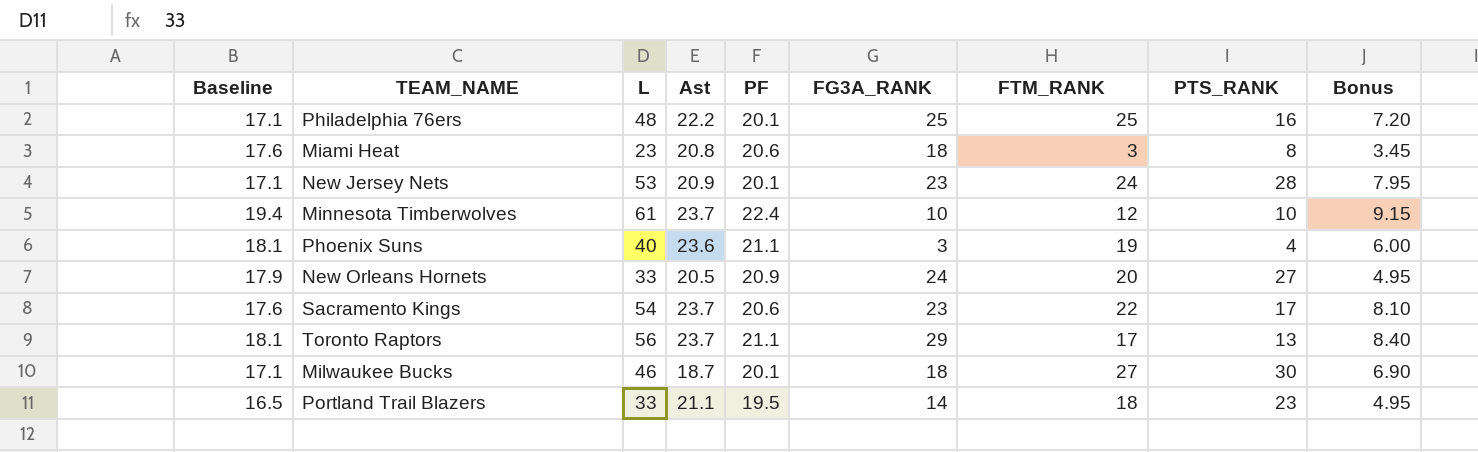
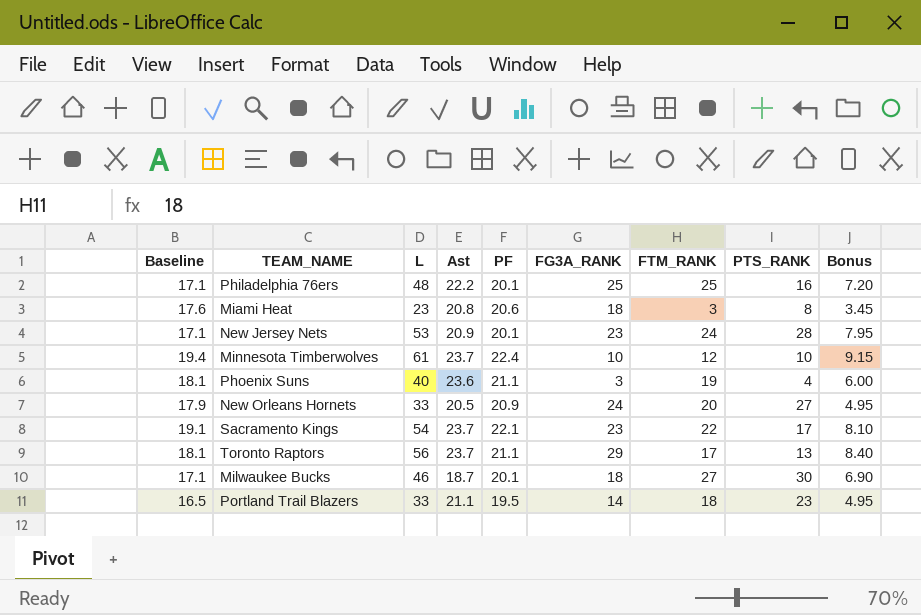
Sacramento Kings | Baseline: 17.6 -> 19.1
Sacramento Kings | PF: 20.6 -> 22.1

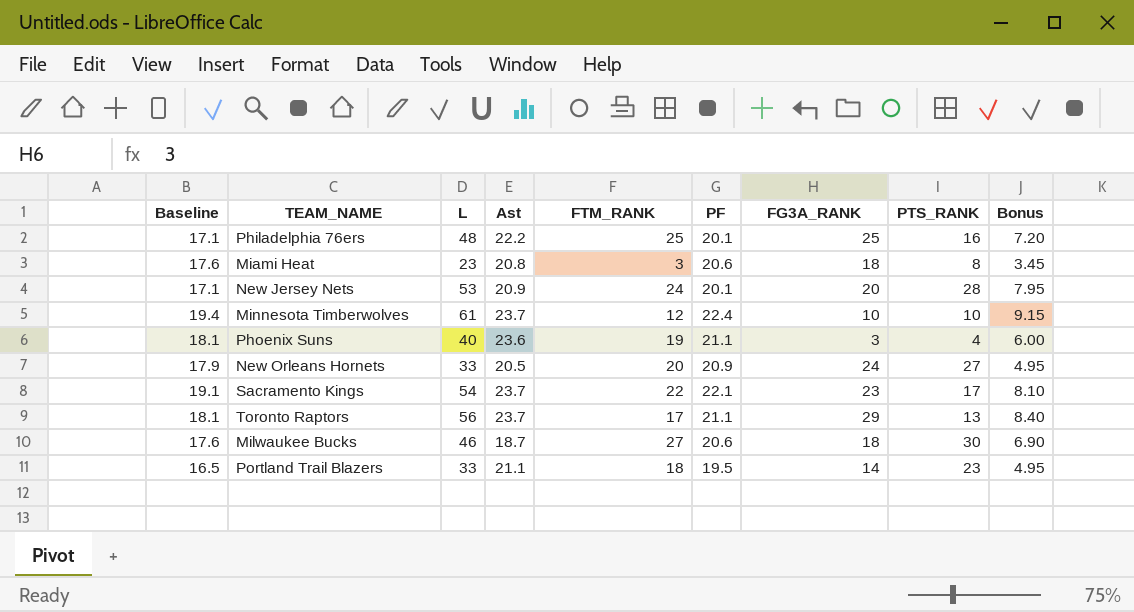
column FTM_RANK | position: 7 -> 5
New Jersey Nets | FG3A_RANK: 23 -> 20
Milwaukee Bucks | Baseline: 17.1 -> 17.6
Milwaukee Bucks | PF: 20.1 -> 20.6

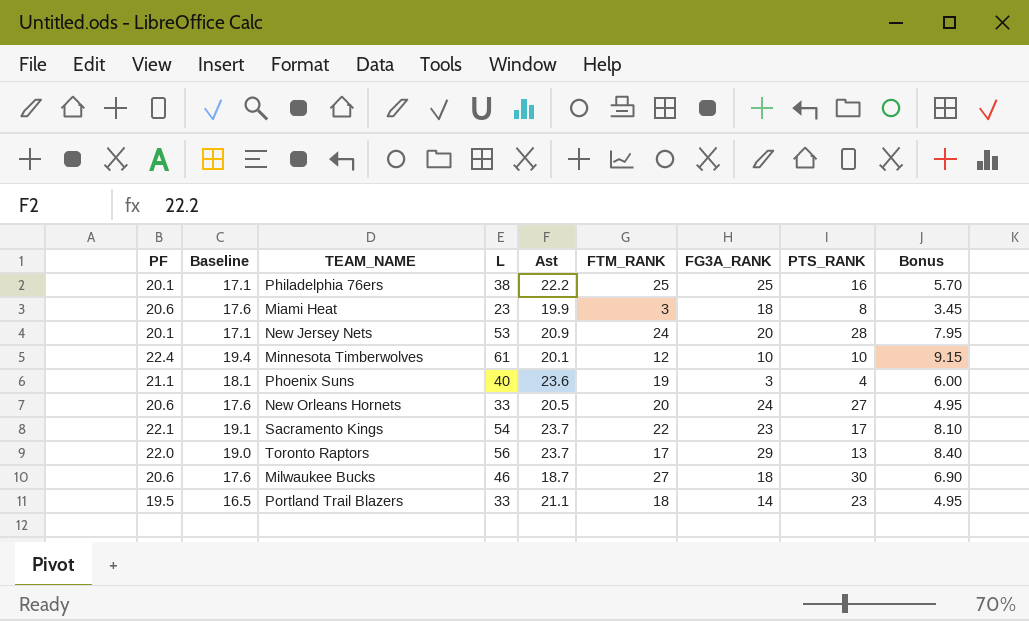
column PF | position: 6 -> 1
Philadelphia 76ers | L: 48 -> 38
Philadelphia 76ers | Bonus: 7.20 -> 5.70
Miami Heat | Ast: 20.8 -> 19.9
Minnesota Timberwolves | Ast: 23.7 -> 20.1
New Orleans Hornets | PF: 20.9 -> 20.6
New Orleans Hornets | Baseline: 17.9 -> 17.6
Toronto Raptors | PF: 21.1 -> 22.0
Toronto Raptors | Baseline: 18.1 -> 19.0

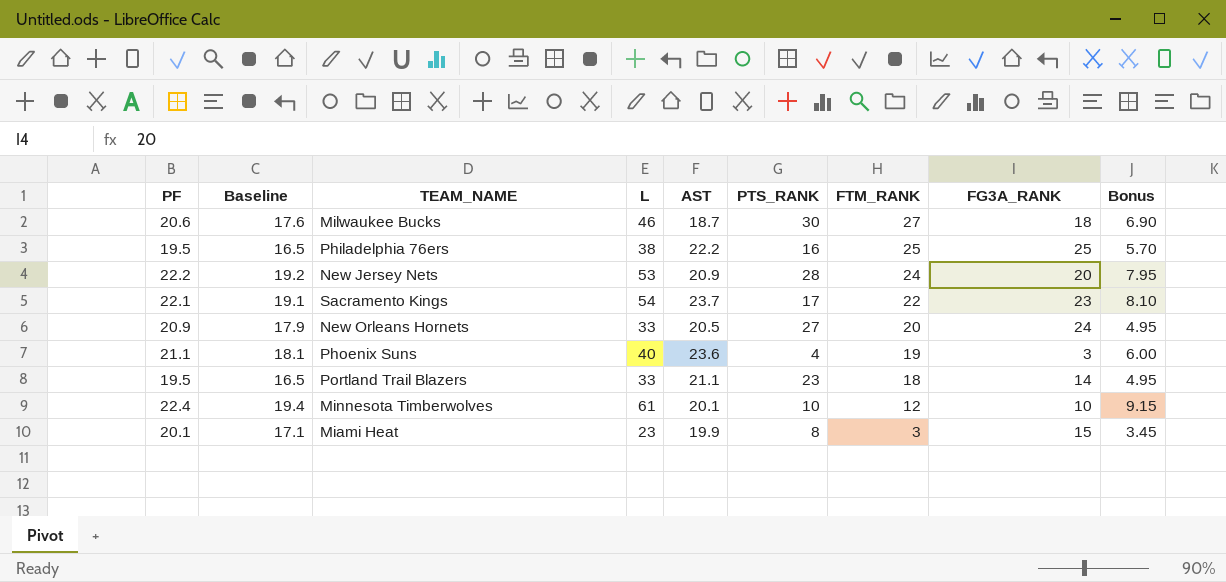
row order: none -> FTM_RANK descending
column name: Ast -> AST
column PTS_RANK | position: 8 -> 6
row Toronto Raptors: 22.0 | 19.0 | 56 | 23.7 | 17 | 29 | 13 | 8.40 -> none
Philadelphia 76ers | PF: 20.1 -> 19.5
Philadelphia 76ers | Baseline: 17.1 -> 16.5
New Jersey Nets | PF: 20.1 -> 22.2
New Jersey Nets | Baseline: 17.1 -> 19.2
New Orleans Hornets | PF: 20.6 -> 20.9
New Orleans Hornets | Baseline: 17.6 -> 17.9
Miami Heat | PF: 20.6 -> 20.1
Miami Heat | Baseline: 17.6 -> 17.1
Miami Heat | FG3A_RANK: 18 -> 15

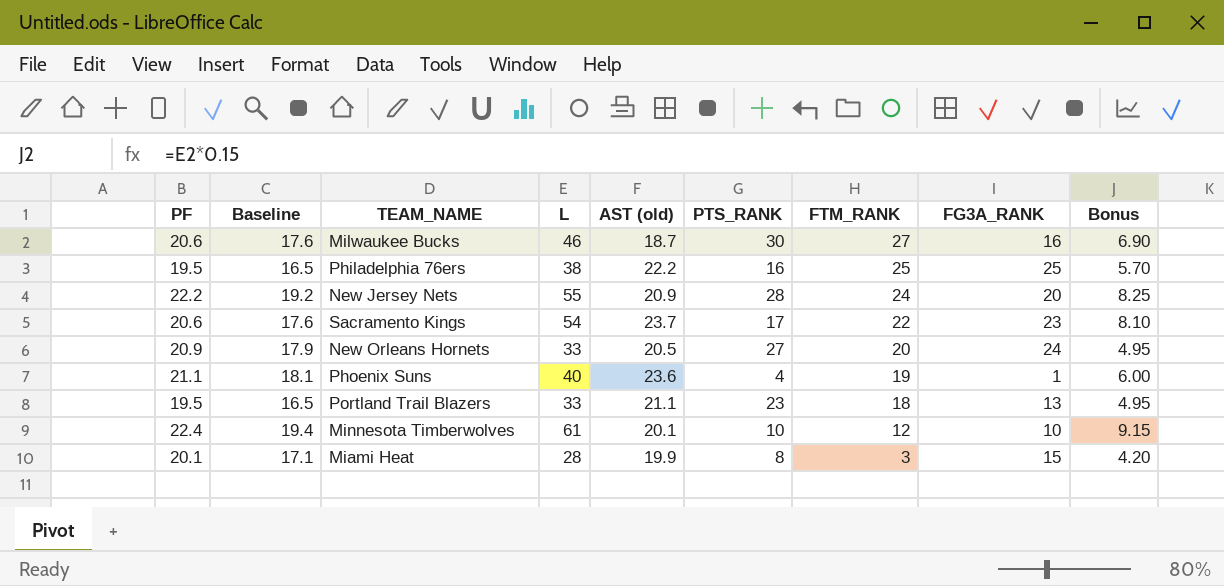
column name: AST -> AST (old)
Milwaukee Bucks | FG3A_RANK: 18 -> 16
New Jersey Nets | L: 53 -> 55
New Jersey Nets | Bonus: 7.95 -> 8.25
Sacramento Kings | PF: 22.1 -> 20.6
Sacramento Kings | Baseline: 19.1 -> 17.6
Phoenix Suns | FG3A_RANK: 3 -> 1
Portland Trail Blazers | FG3A_RANK: 14 -> 13
Miami Heat | L: 23 -> 28
Miami Heat | Bonus: 3.45 -> 4.20

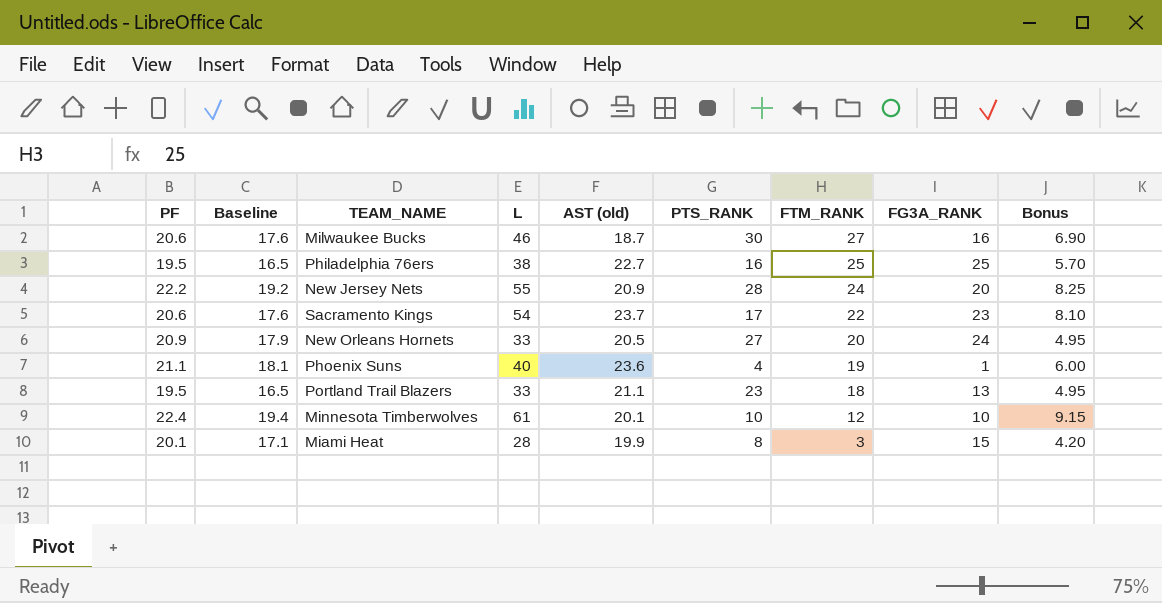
Philadelphia 76ers | AST (old): 22.2 -> 22.7

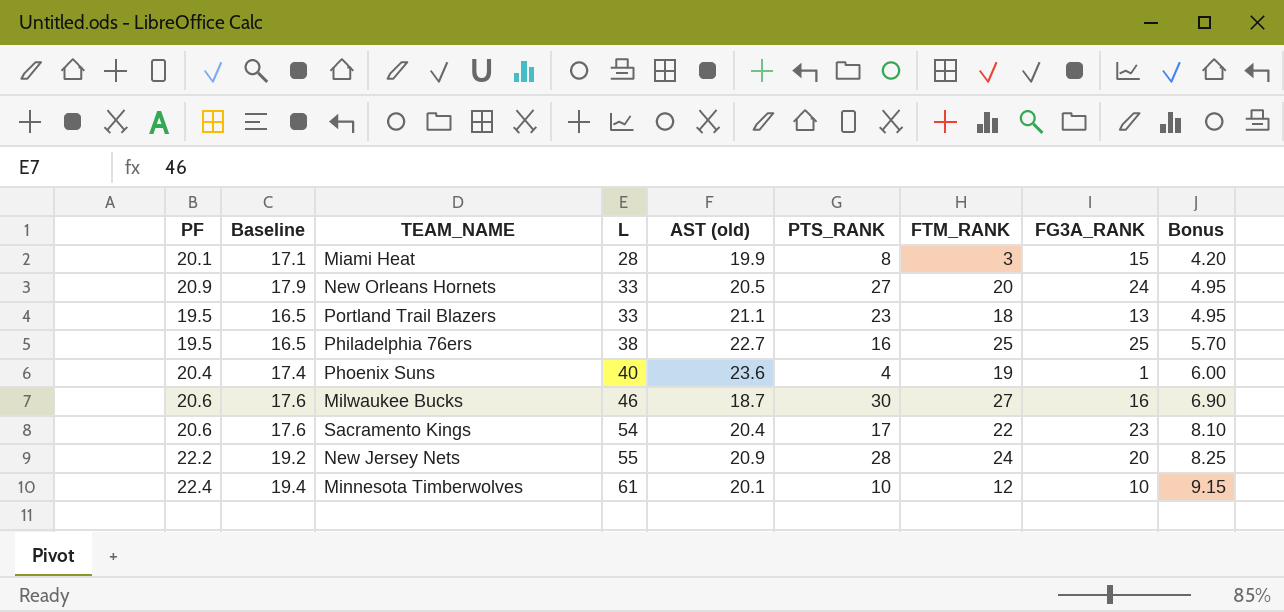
row order: FTM_RANK descending -> L ascending
Phoenix Suns | PF: 21.1 -> 20.4
Phoenix Suns | Baseline: 18.1 -> 17.4
Sacramento Kings | AST (old): 23.7 -> 20.4

